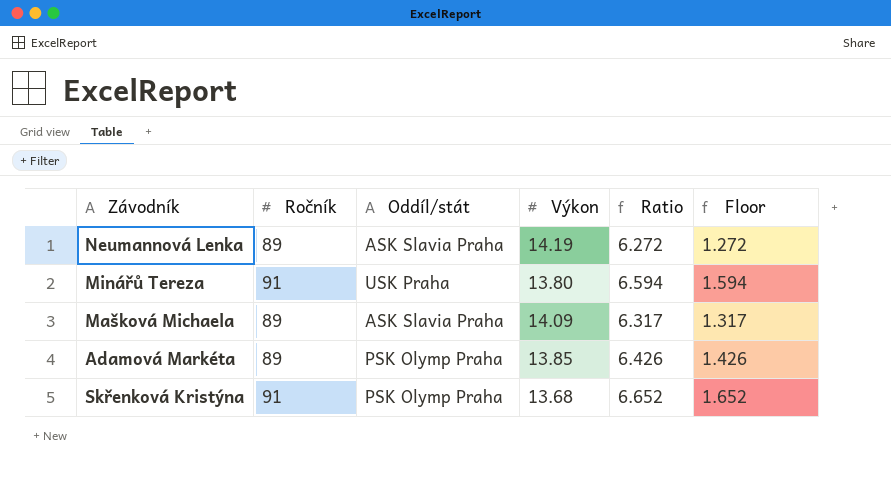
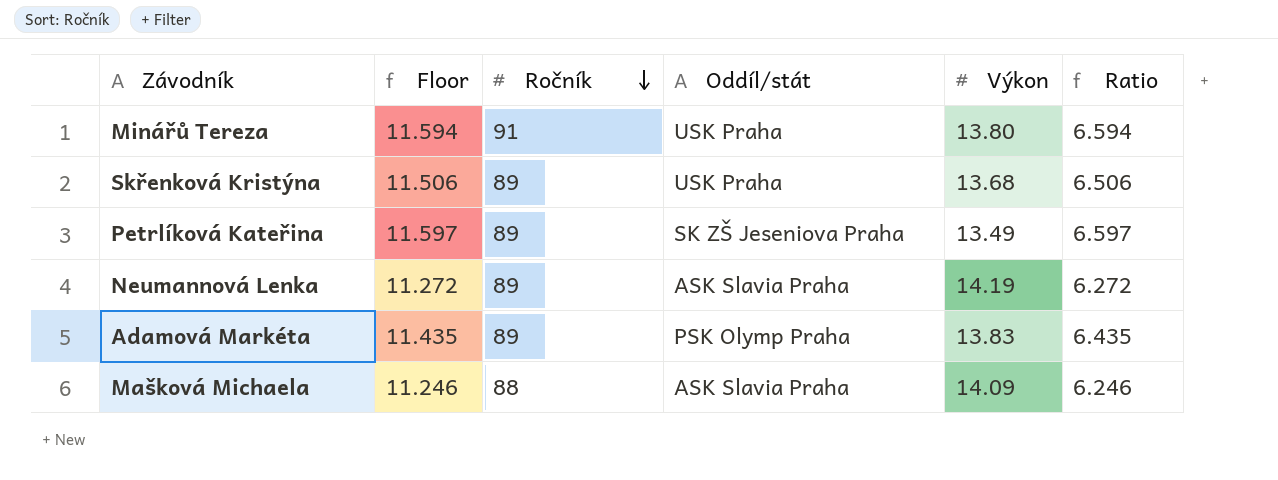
row order: none -> Ročník descending
column Floor | formula: [Ratio] - 5 -> [Ratio] + 5
column Floor | position: 6 -> 2
Skřenková Kristýna | Ročník: 91 -> 89
Skřenková Kristýna | Oddíl/stát: PSK Olymp Praha -> USK Praha
Skřenková Kristýna | Ratio: 6.652 -> 6.506
row Petrlíková Kateřina: none -> 11.597 | 89 | SK ZŠ Jeseniova Praha | 13.49 | 6.597
Adamová Markéta | Výkon: 13.85 -> 13.83
Adamová Markéta | Ratio: 6.426 -> 6.435
Mašková Michaela | Ročník: 89 -> 88
Mašková Michaela | Ratio: 6.317 -> 6.246

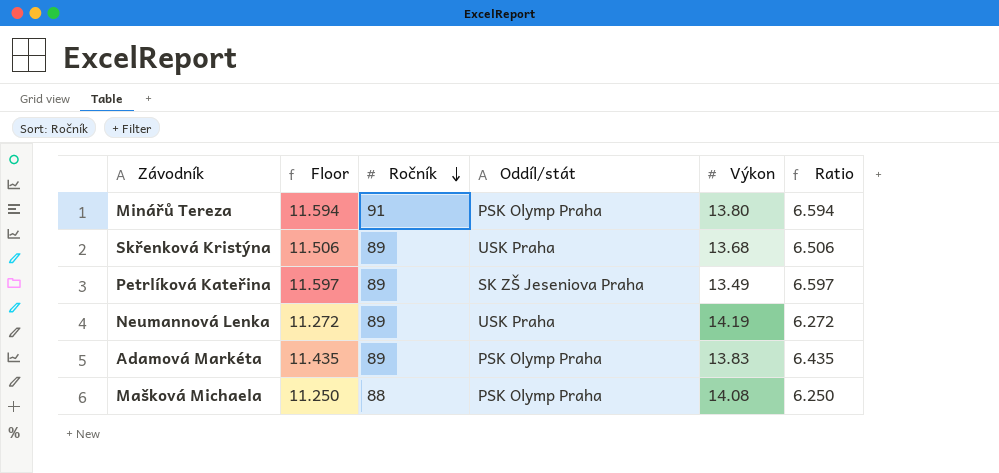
Minářů Tereza | Oddíl/stát: USK Praha -> PSK Olymp Praha
Neumannová Lenka | Oddíl/stát: ASK Slavia Praha -> USK Praha
Mašková Michaela | Floor: 11.246 -> 11.250
Mašková Michaela | Oddíl/stát: ASK Slavia Praha -> PSK Olymp Praha
Mašková Michaela | Výkon: 14.09 -> 14.08
Mašková Michaela | Ratio: 6.246 -> 6.250

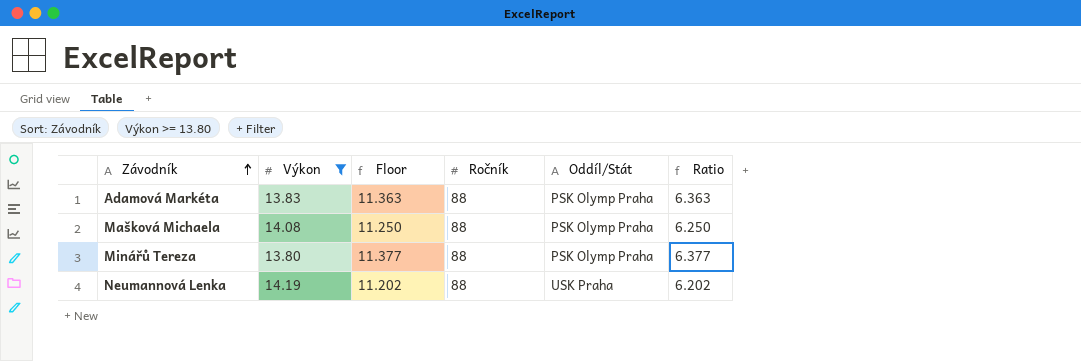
filter: none -> Výkon >= 13.80
row order: Ročník descending -> Závodník ascending
column Výkon | position: 5 -> 2
column name: Oddíl/stát -> Oddíl/Stát
Adamová Markéta | Floor: 11.435 -> 11.363
Adamová Markéta | Ročník: 89 -> 88
Adamová Markéta | Ratio: 6.435 -> 6.363
Minářů Tereza | Floor: 11.594 -> 11.377
Minářů Tereza | Ročník: 91 -> 88
Minářů Tereza | Ratio: 6.594 -> 6.377
Neumannová Lenka | Floor: 11.272 -> 11.202
Neumannová Lenka | Ročník: 89 -> 88
Neumannová Lenka | Ratio: 6.272 -> 6.202

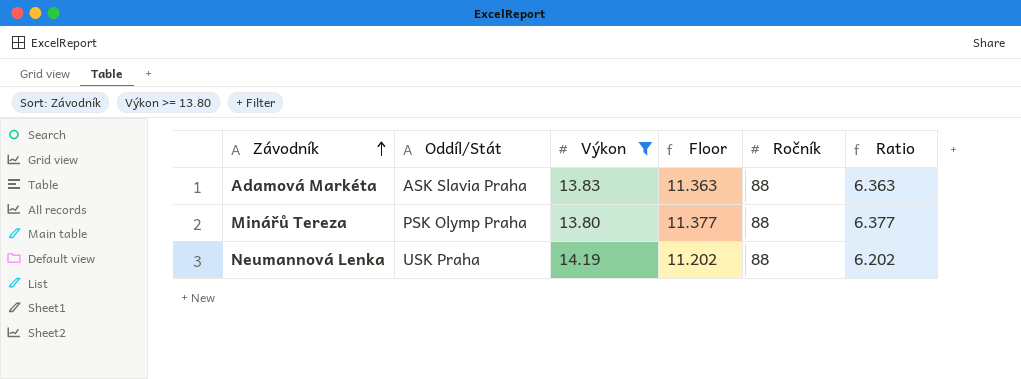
column Oddíl/Stát | position: 5 -> 2
row Mašková Michaela: 14.08 | 11.250 | 88 | PSK Olymp Praha | 6.250 -> none
Adamová Markéta | Oddíl/Stát: PSK Olymp Praha -> ASK Slavia Praha

